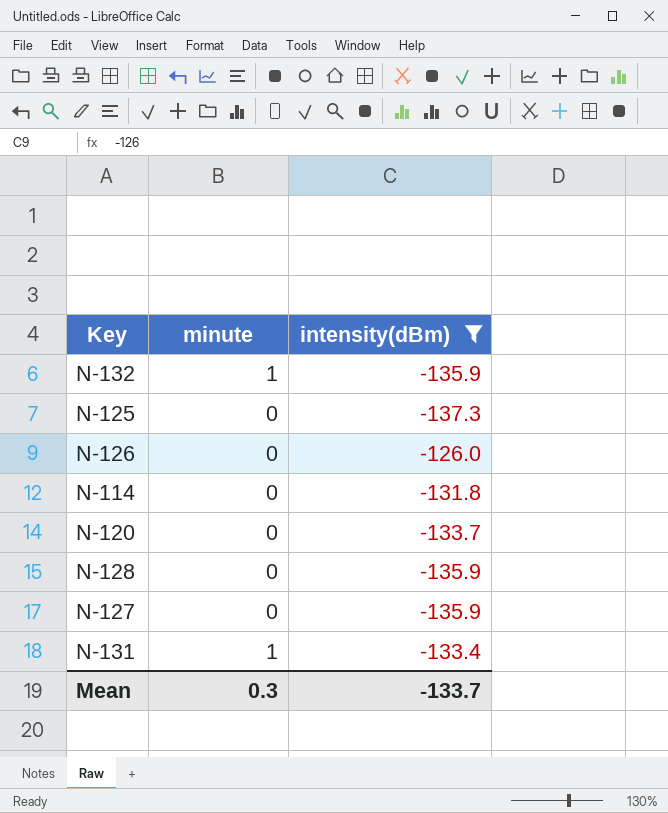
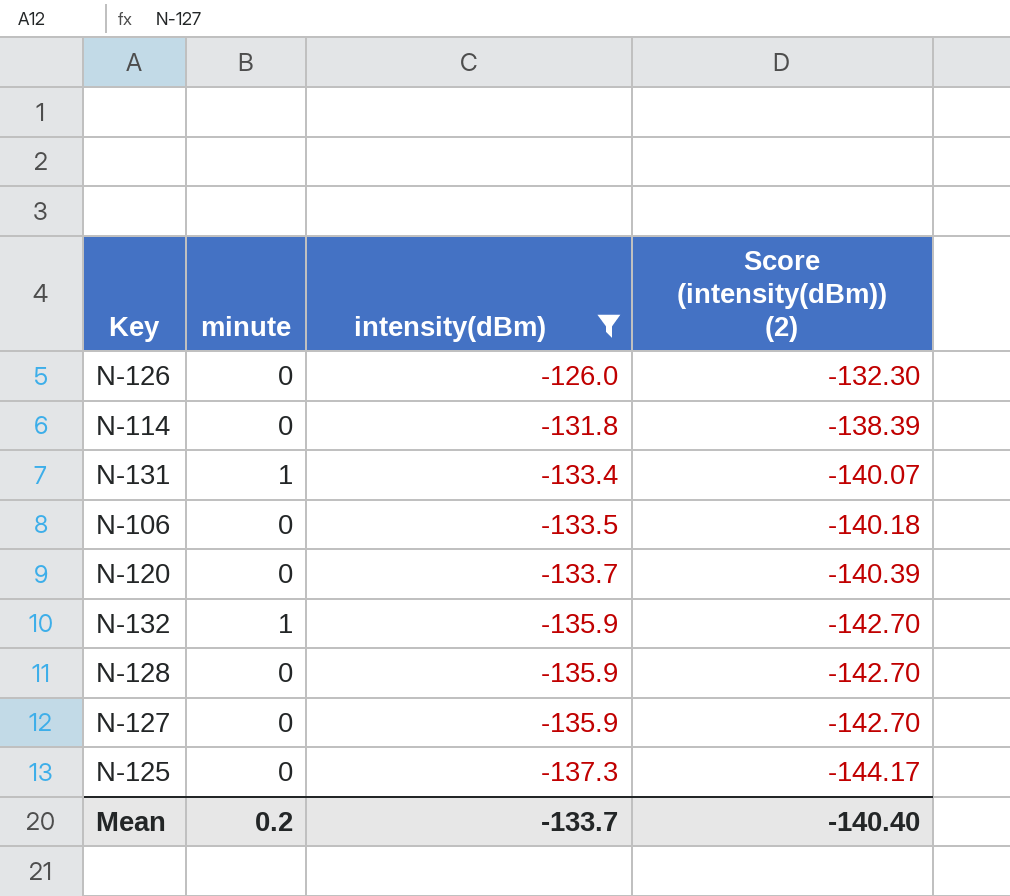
row order: none -> intensity(dBm) descending
column Score (intensity(dBm)) (2) | formula: none -> [intensity(dBm)] * 1.05
row N-106: none -> 0 | -133.5 | -140.18
Mean | minute: 0.3 -> 0.2

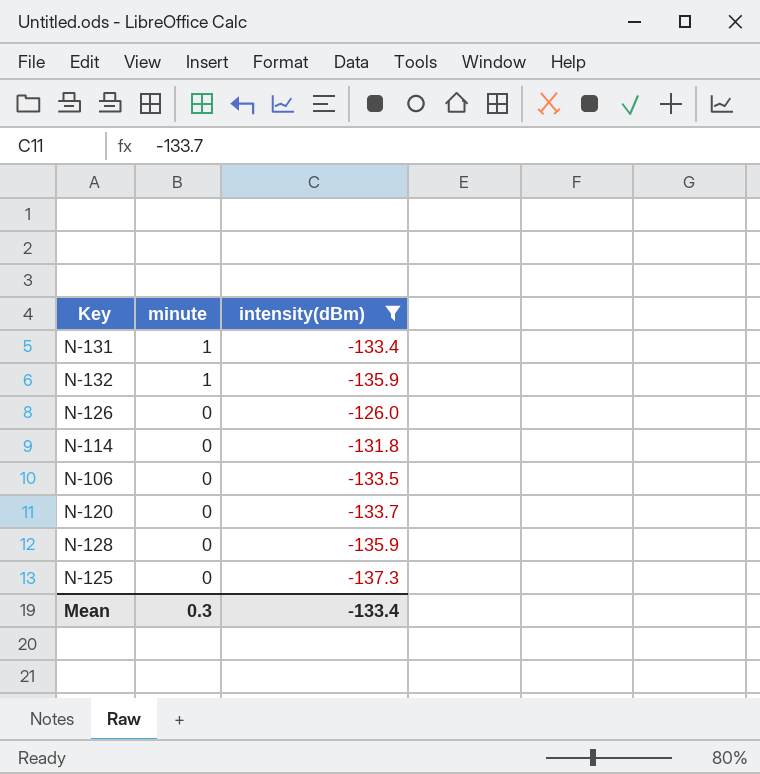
row order: intensity(dBm) descending -> minute descending
column Score (intensity(dBm)) (2) | formula: [intensity(dBm)] * 1.05 -> none
row N-127: 0 | -135.9 | -142.70 -> none
Mean | minute: 0.2 -> 0.3
Mean | intensity(dBm): -133.7 -> -133.4

